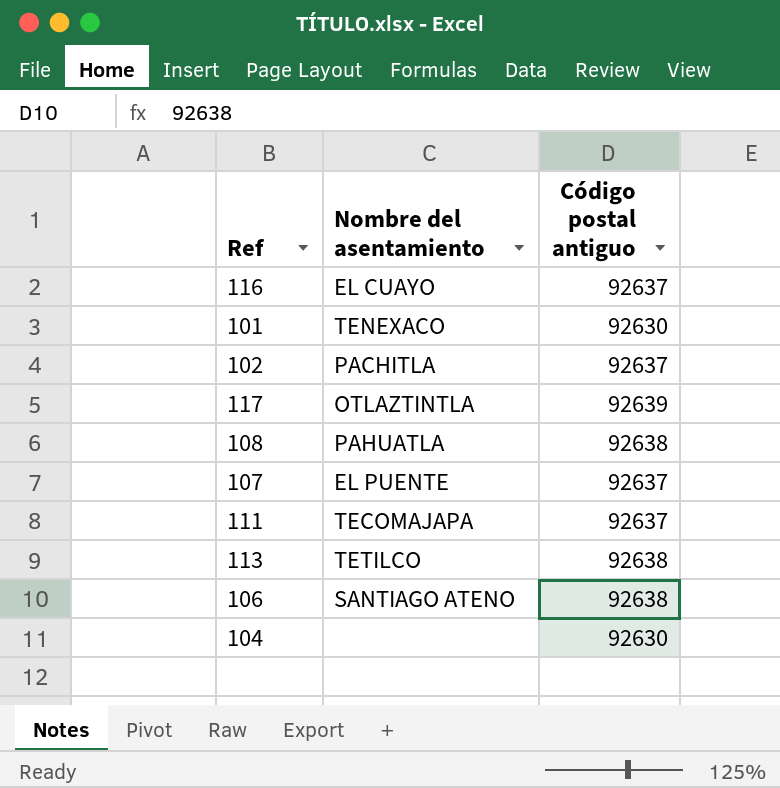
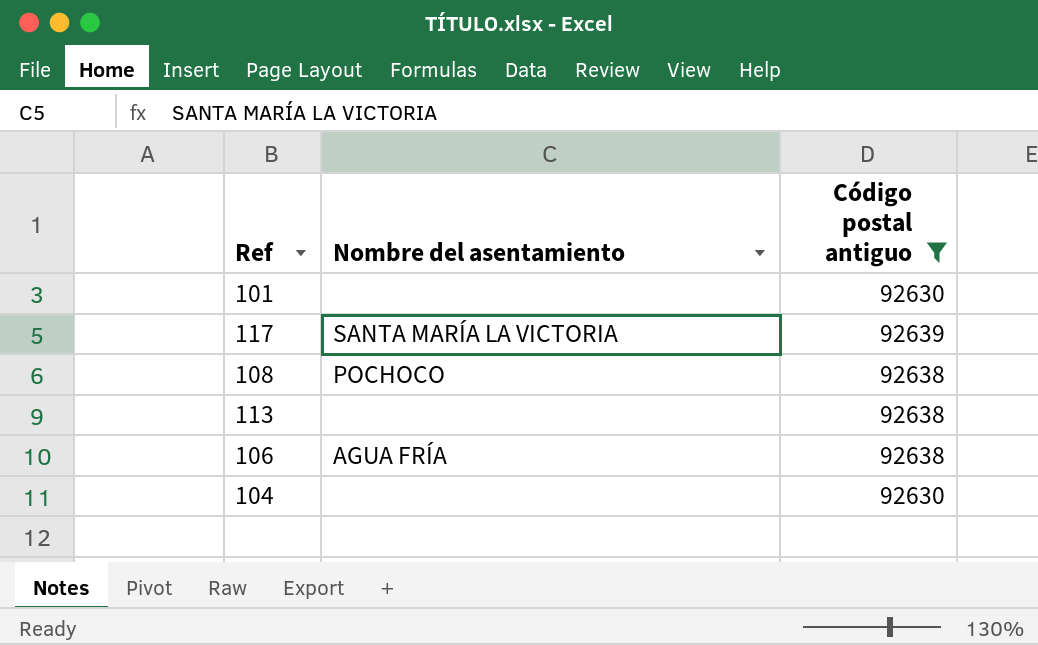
filter: none -> Código postal antiguo != 92637
101 | Nombre del asentamiento: TENEXACO -> none
117 | Nombre del asentamiento: OTLAZTINTLA -> SANTA MARÍA LA VICTORIA
108 | Nombre del asentamiento: PAHUATLA -> POCHOCO
113 | Nombre del asentamiento: TETILCO -> none
106 | Nombre del asentamiento: SANTIAGO ATENO -> AGUA FRÍA

